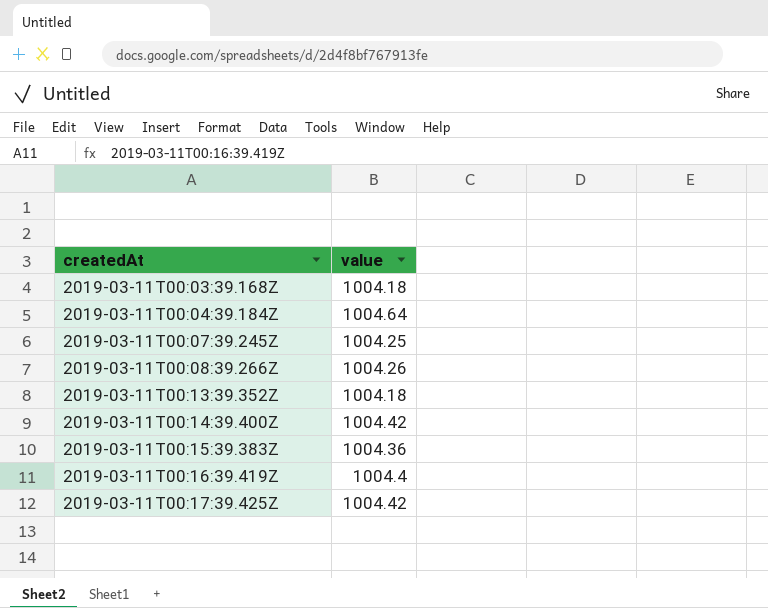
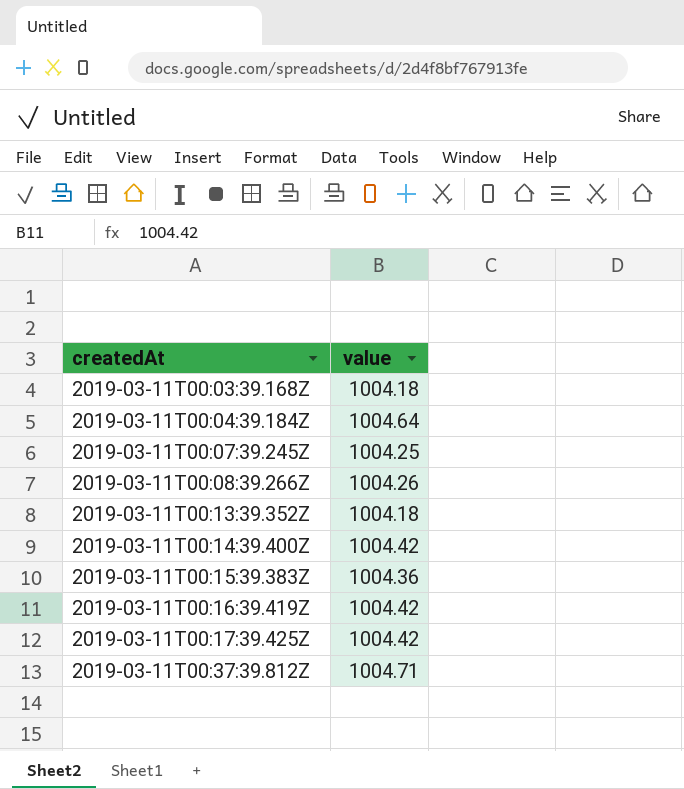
2019-03-11T00:16:39.419Z | value: 1004.4 -> 1004.42
row 2019-03-11T00:37:39.812Z: none -> 1004.71

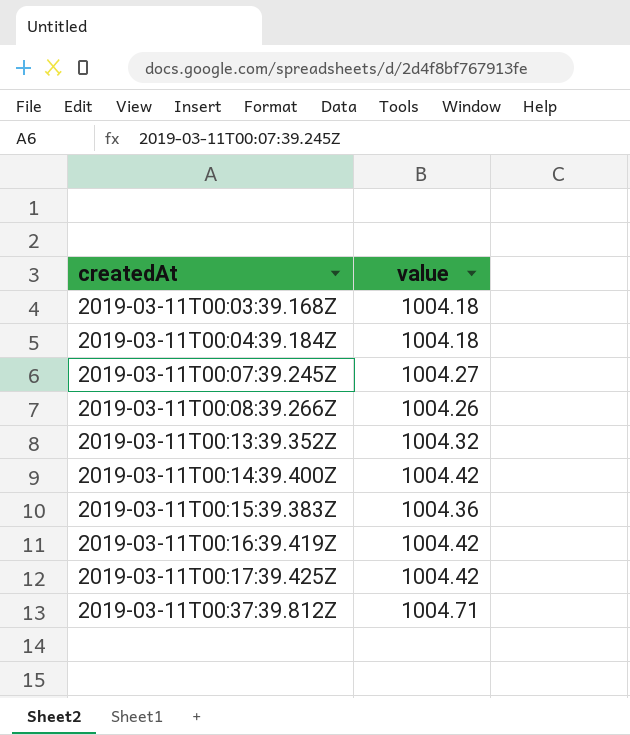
2019-03-11T00:04:39.184Z | value: 1004.64 -> 1004.18
2019-03-11T00:07:39.245Z | value: 1004.25 -> 1004.27
2019-03-11T00:13:39.352Z | value: 1004.18 -> 1004.32

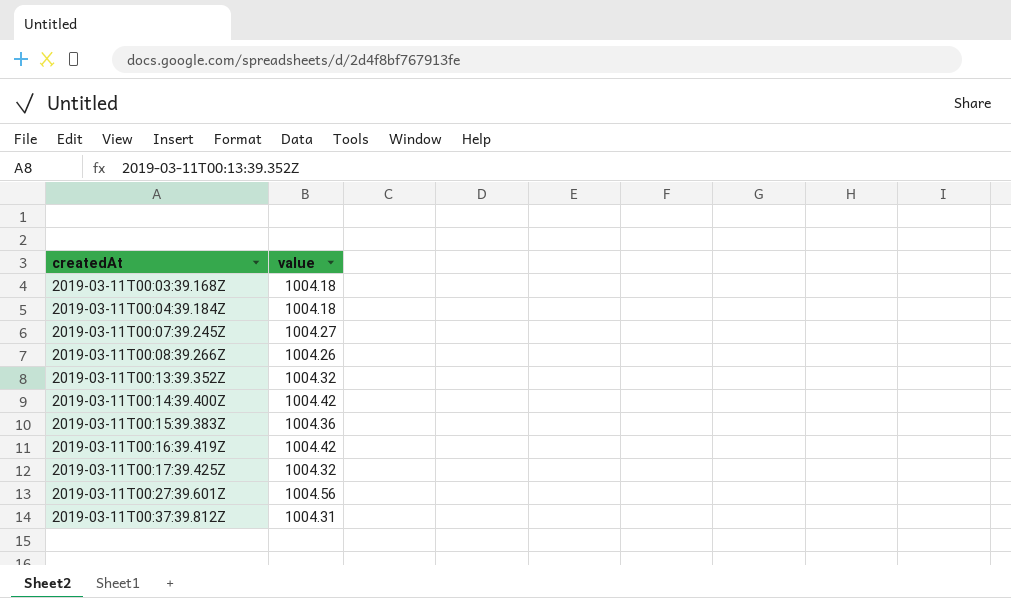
2019-03-11T00:17:39.425Z | value: 1004.42 -> 1004.32
row 2019-03-11T00:27:39.601Z: none -> 1004.56
2019-03-11T00:37:39.812Z | value: 1004.71 -> 1004.31

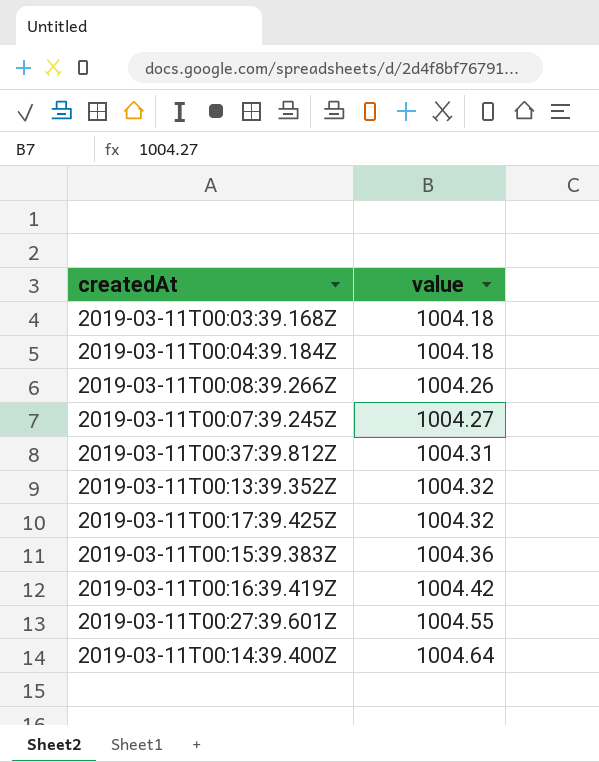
row order: createdAt ascending -> value ascending
2019-03-11T00:27:39.601Z | value: 1004.56 -> 1004.55
2019-03-11T00:14:39.400Z | value: 1004.42 -> 1004.64

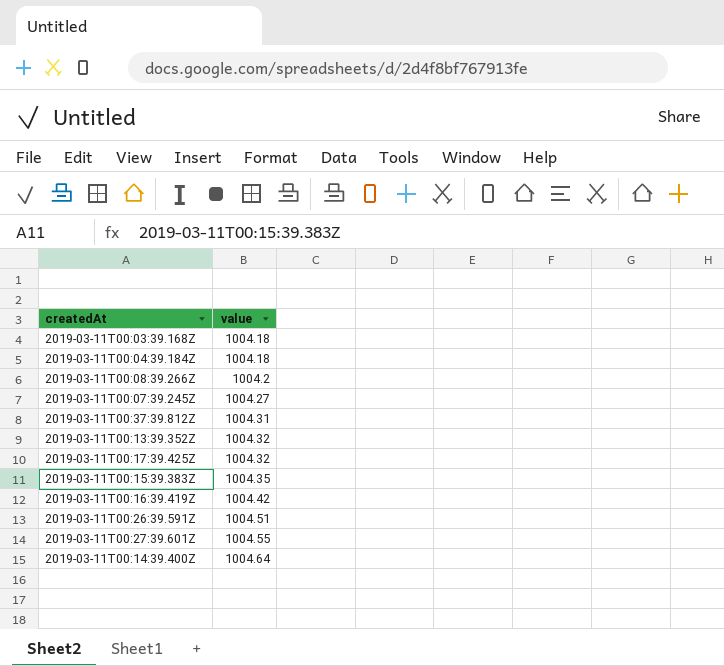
2019-03-11T00:08:39.266Z | value: 1004.26 -> 1004.2
2019-03-11T00:15:39.383Z | value: 1004.36 -> 1004.35
row 2019-03-11T00:26:39.591Z: none -> 1004.51

